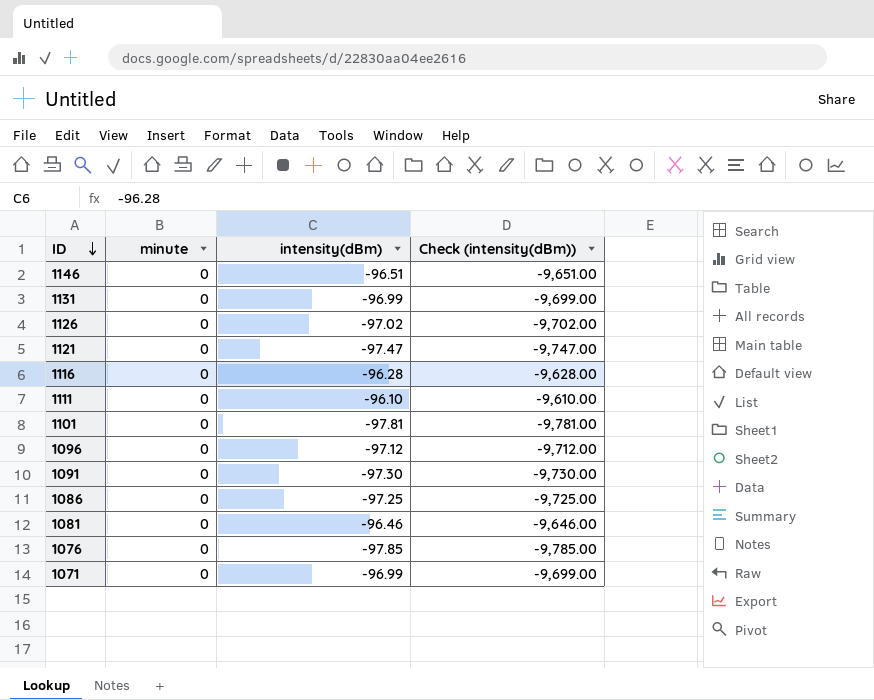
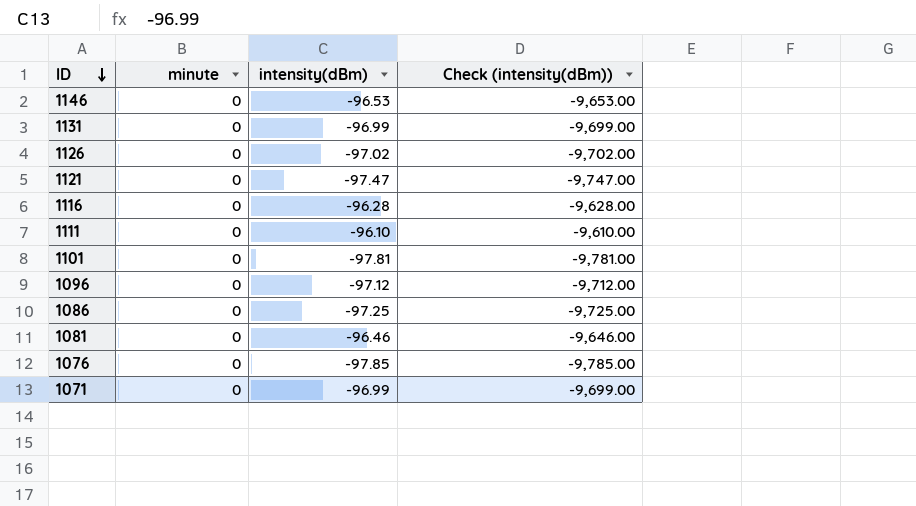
row 1091: 0 | -97.30 | -9,730.00 -> none
1146 | intensity(dBm): -96.51 -> -96.53
1146 | Check (intensity(dBm)): -9,651.00 -> -9,653.00

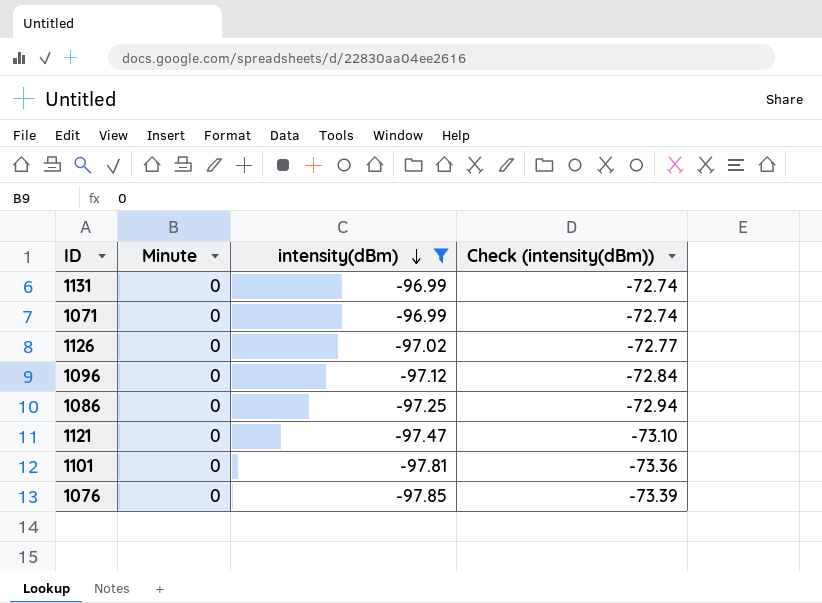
filter: none -> intensity(dBm) <= -96.99
row order: ID descending -> intensity(dBm) descending
column name: minute -> Minute
column Check (intensity(dBm)) | formula: [intensity(dBm)] * 100 -> [intensity(dBm)] * 0.75

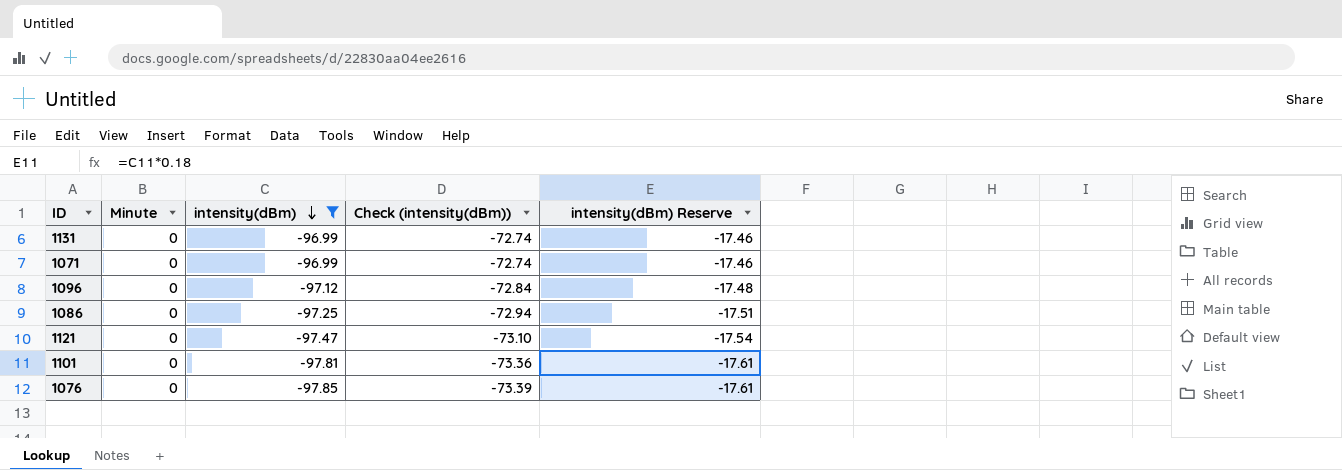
column intensity(dBm) Reserve | formula: none -> [intensity(dBm)] * 0.18
row 1126: 0 | -97.02 | -72.77 -> none

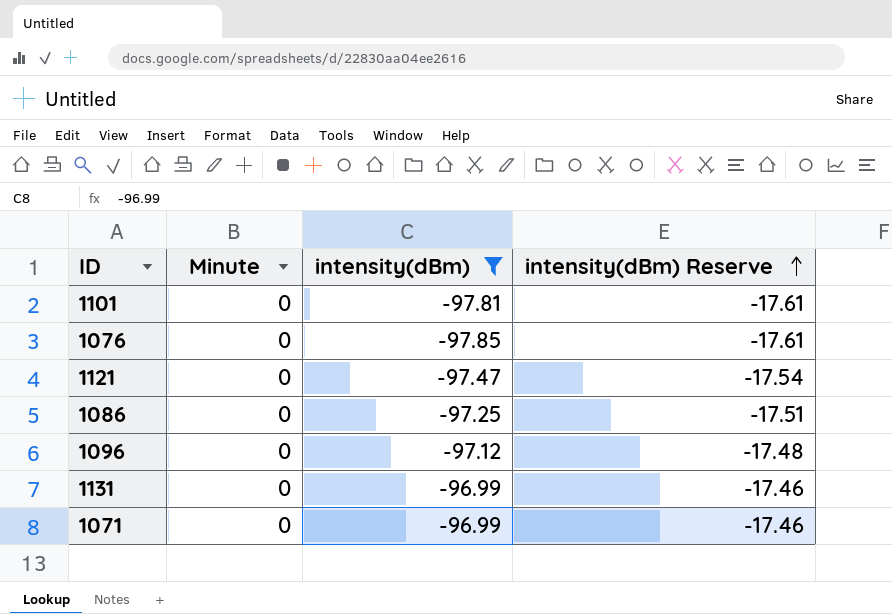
row order: intensity(dBm) descending -> intensity(dBm) Reserve ascending
column Check (intensity(dBm)) | formula: [intensity(dBm)] * 0.75 -> none

